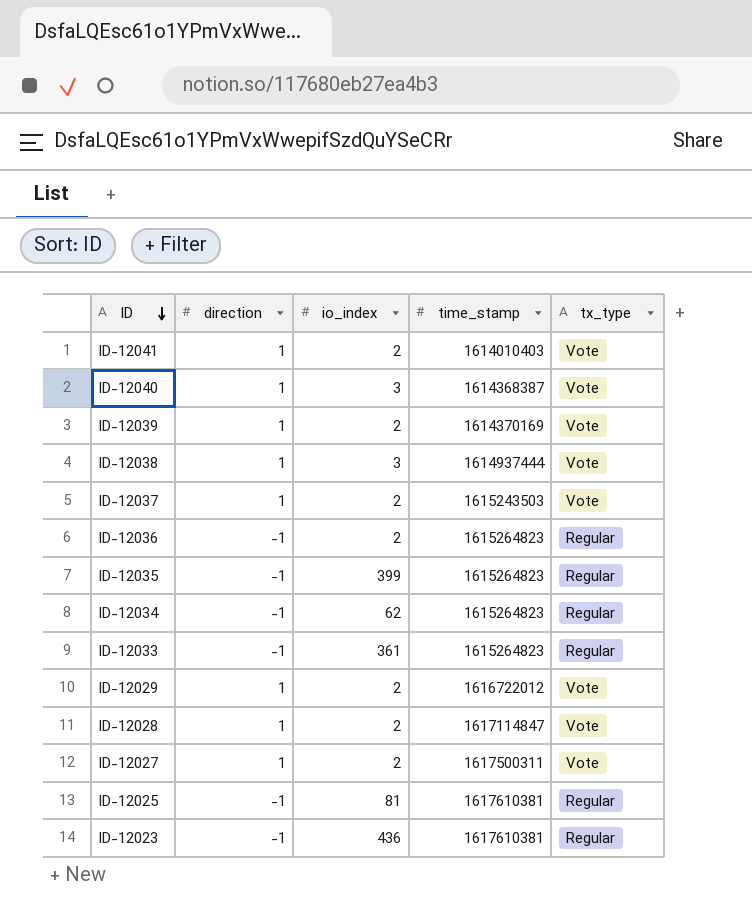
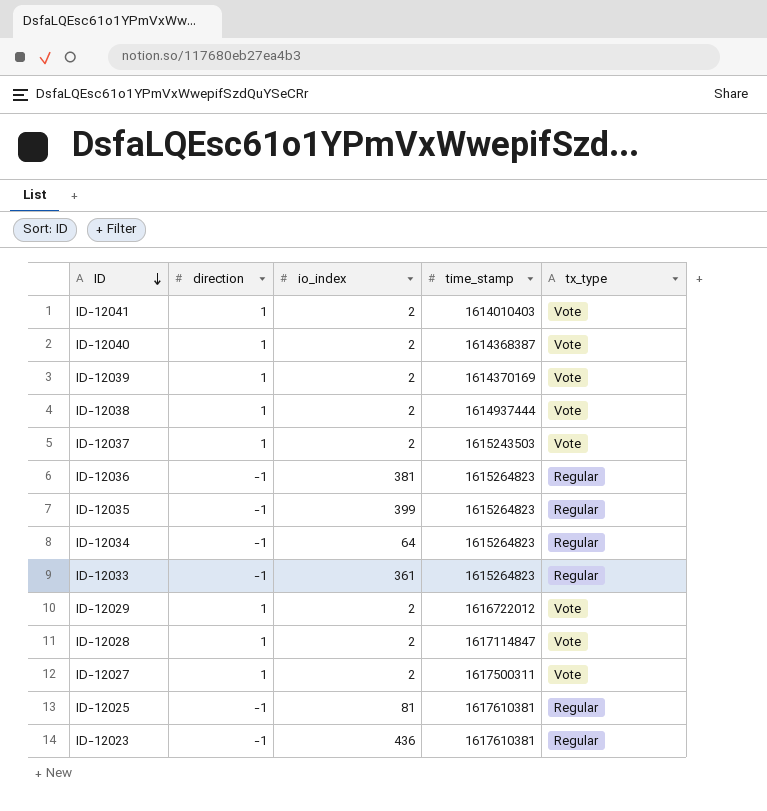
ID-12040 | io_index: 3 -> 2
ID-12038 | io_index: 3 -> 2
ID-12036 | io_index: 2 -> 381
ID-12034 | io_index: 62 -> 64

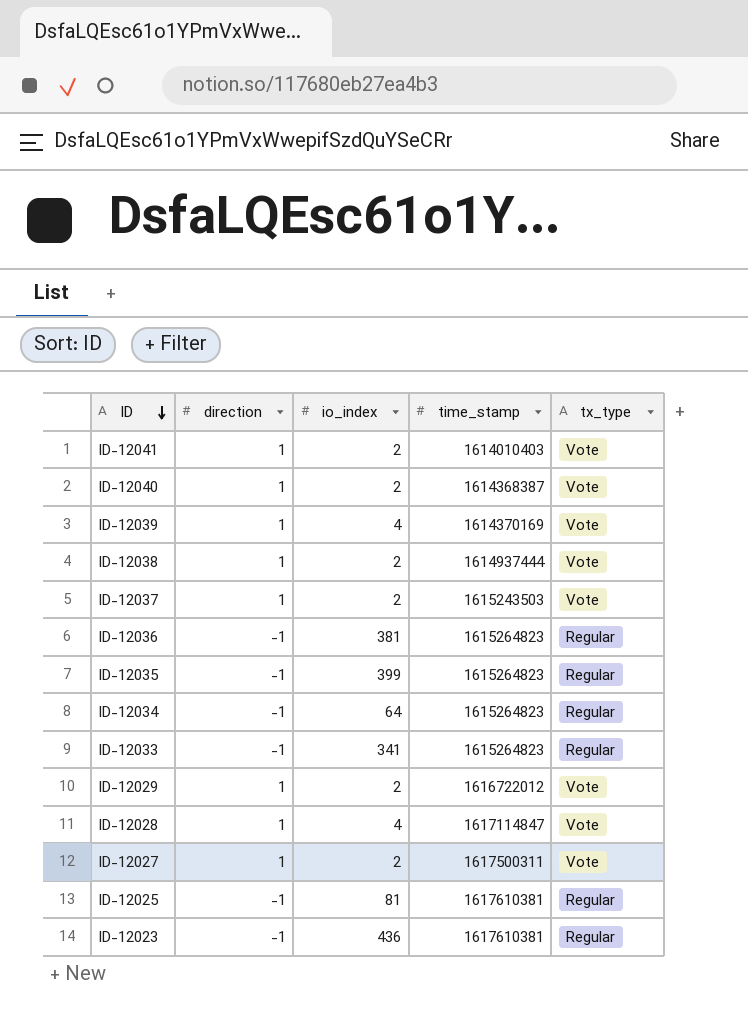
ID-12039 | io_index: 2 -> 4
ID-12033 | io_index: 361 -> 341
ID-12028 | io_index: 2 -> 4

